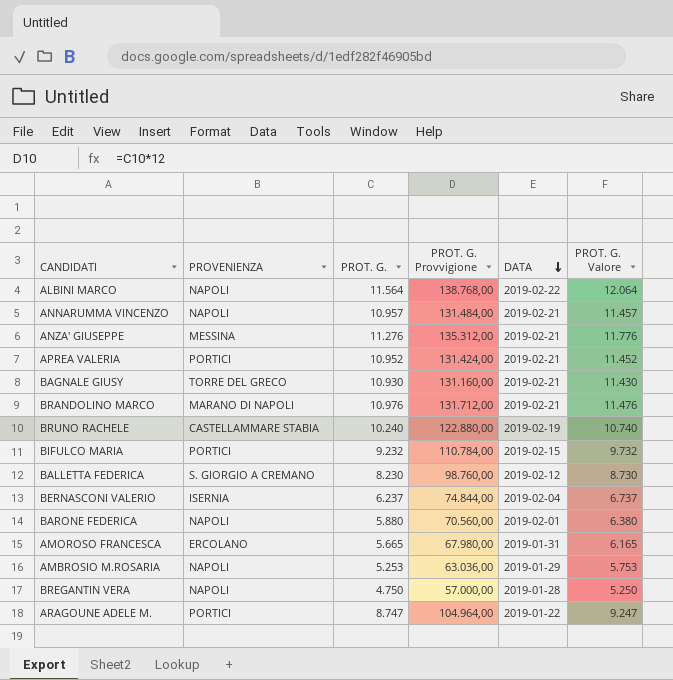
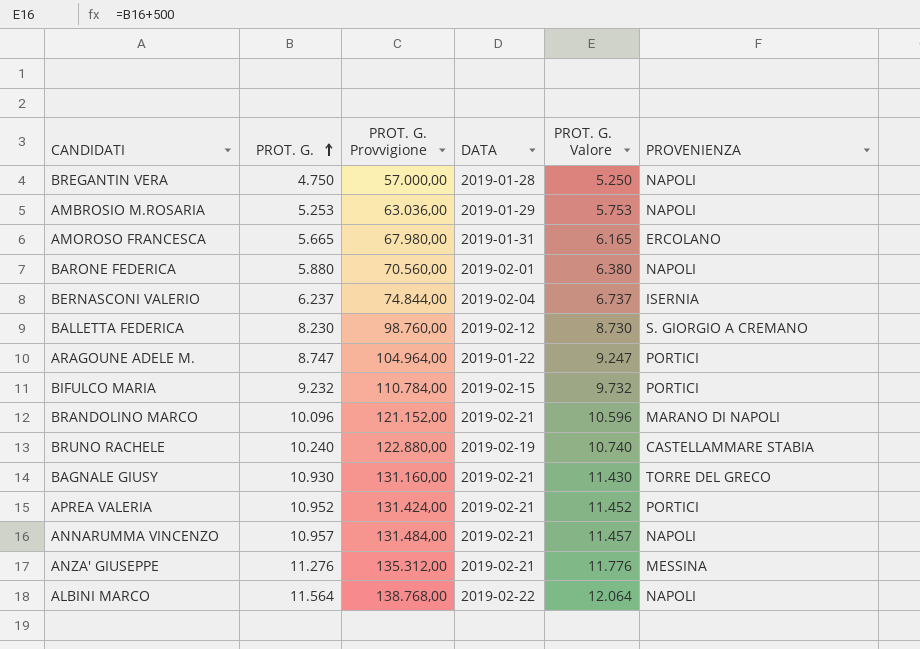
row order: DATA descending -> PROT. G. ascending
column PROVENIENZA | position: 2 -> 6
BRANDOLINO MARCO | PROT. G.: 10.976 -> 10.096
BRANDOLINO MARCO | PROT. G. Provvigione: 131.712,00 -> 121.152,00
BRANDOLINO MARCO | PROT. G. Valore: 11.476 -> 10.596

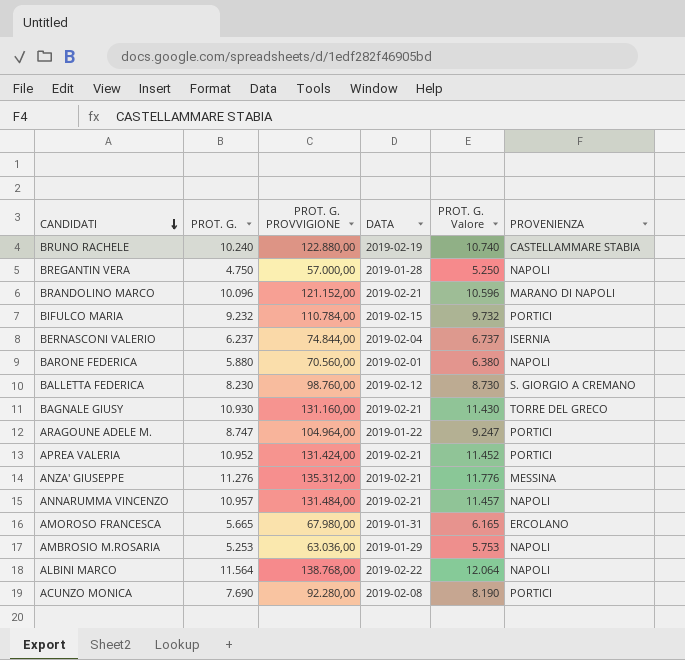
row order: PROT. G. ascending -> CANDIDATI descending
column name: PROT. G. Provvigione -> PROT. G. PROVVIGIONE
row ACUNZO MONICA: none -> 7.690 | 92.280,00 | 2019-02-08 | 8.190 | PORTICI

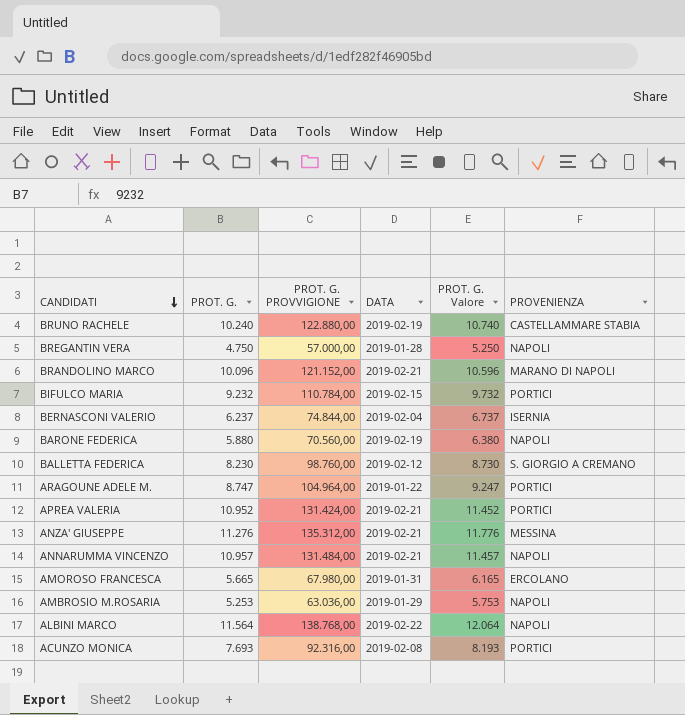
row BAGNALE GIUSY: 10.930 | 131.160,00 | 2019-02-21 | 11.430 | TORRE DEL GRECO -> none
BARONE FEDERICA | DATA: 2019-02-01 -> 2019-02-19
ACUNZO MONICA | PROT. G.: 7.690 -> 7.693
ACUNZO MONICA | PROT. G. PROVVIGIONE: 92.280,00 -> 92.316,00
ACUNZO MONICA | PROT. G. Valore: 8.190 -> 8.193

